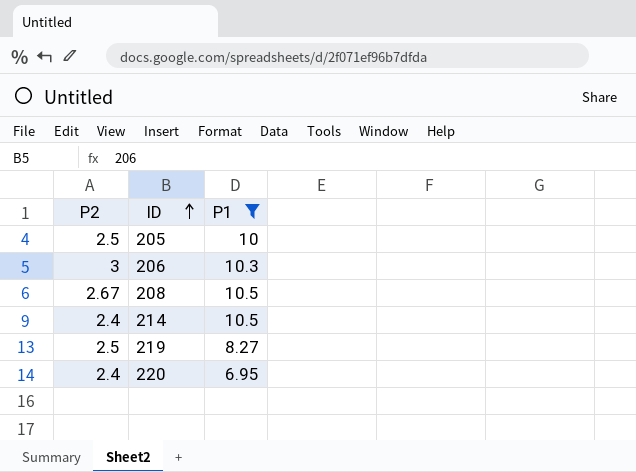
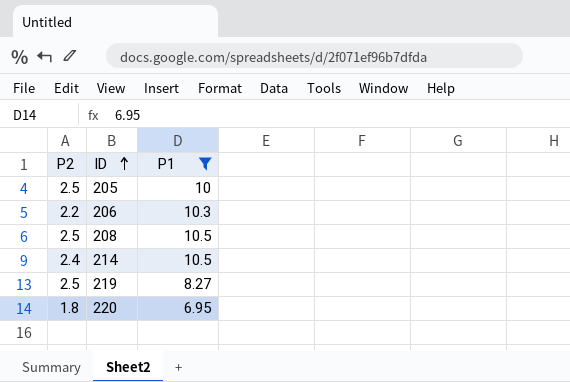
206 | P2: 3 -> 2.2
208 | P2: 2.67 -> 2.5
220 | P2: 2.4 -> 1.8

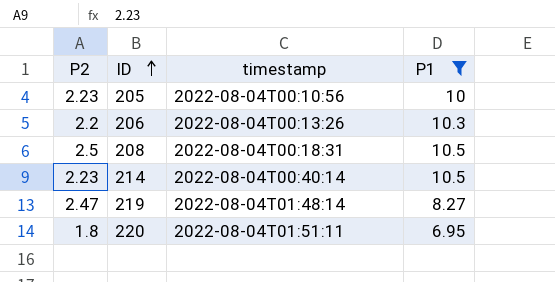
column timestamp | position: none -> 3
205 | P2: 2.5 -> 2.23
214 | P2: 2.4 -> 2.23
219 | P2: 2.5 -> 2.47

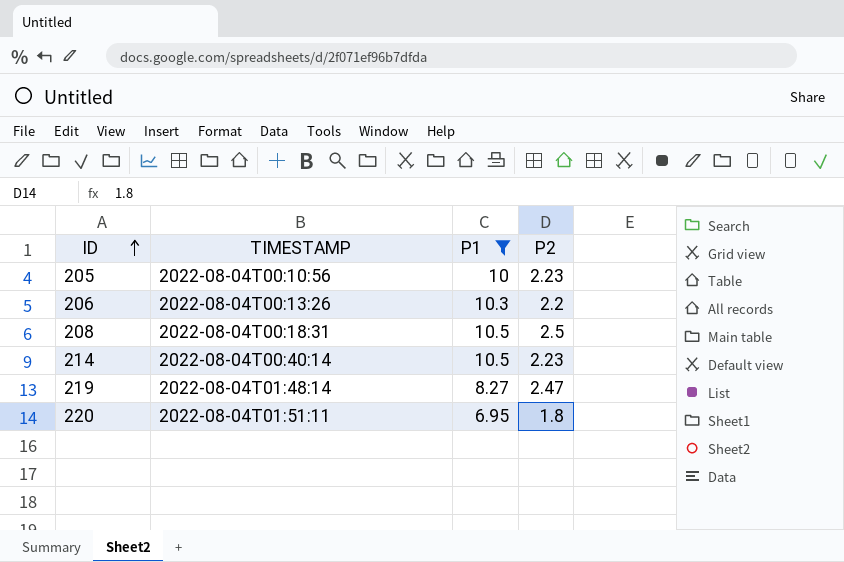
column name: timestamp -> TIMESTAMP
column P2 | position: 1 -> 4

